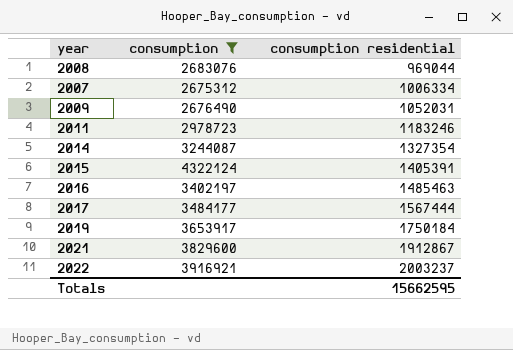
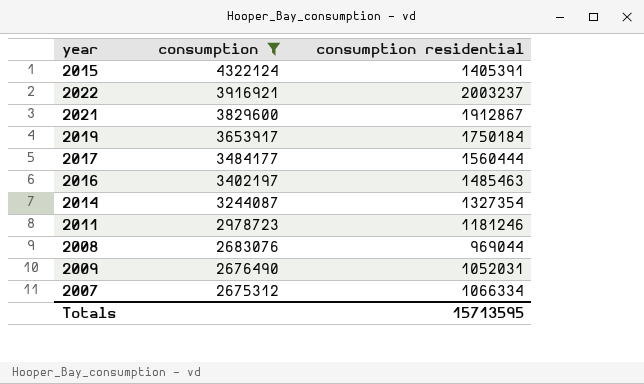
row order: consumption residential ascending -> consumption descending
2017 | consumption residential: 1567444 -> 1560444
2011 | consumption residential: 1183246 -> 1181246
2007 | consumption residential: 1006334 -> 1066334
Totals | consumption residential: 15662595 -> 15713595

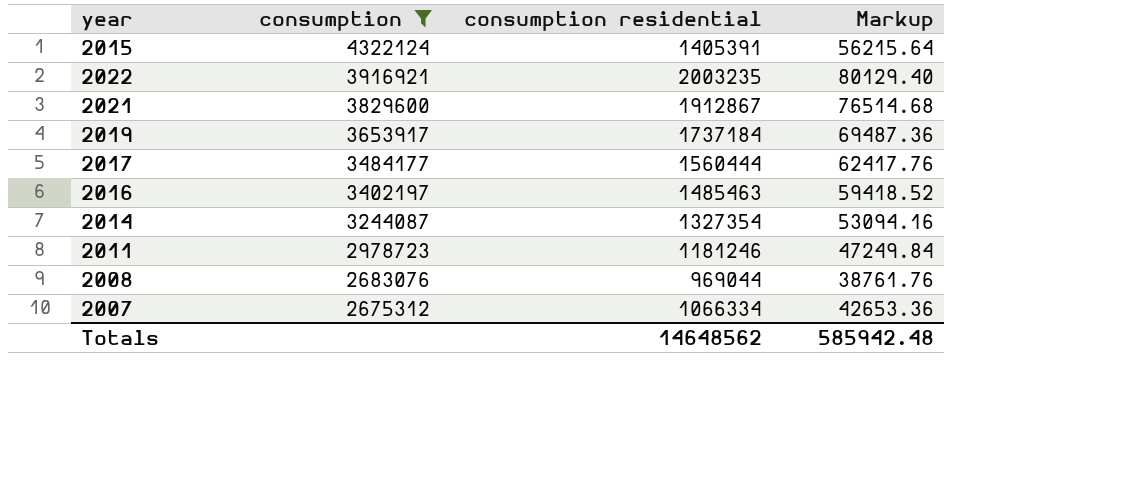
column Markup | formula: none -> [consumption residential] * 0.04
row 2009: 2676490 | 1052031 -> none
2022 | consumption residential: 2003237 -> 2003235
2019 | consumption residential: 1750184 -> 1737184
Totals | consumption residential: 15713595 -> 14648562

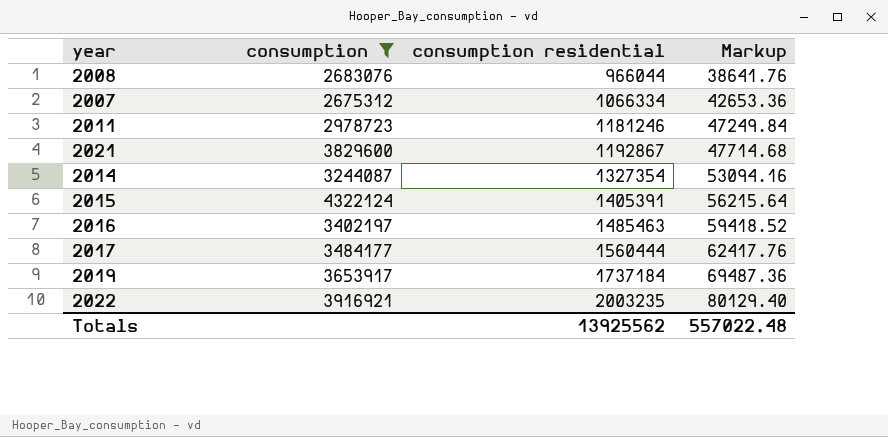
row order: consumption descending -> consumption residential ascending
2008 | consumption residential: 969044 -> 966044
2008 | Markup: 38761.76 -> 38641.76
2021 | consumption residential: 1912867 -> 1192867
2021 | Markup: 76514.68 -> 47714.68
Totals | consumption residential: 14648562 -> 13925562
Totals | Markup: 585942.48 -> 557022.48

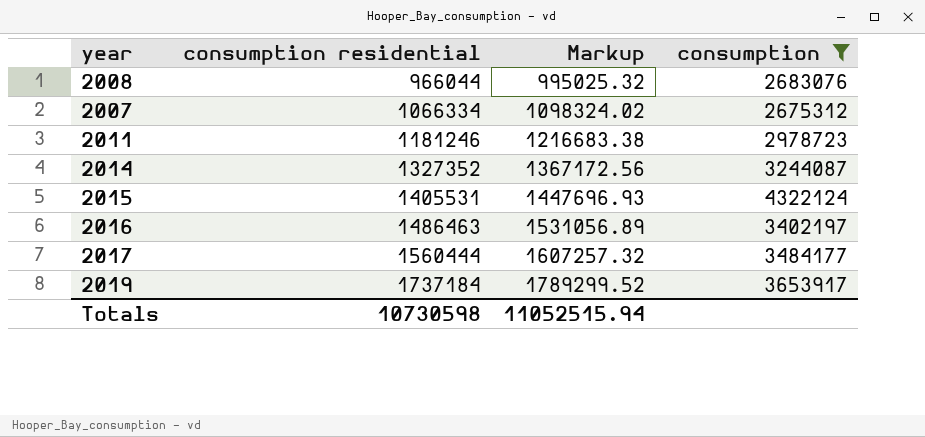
column Markup | formula: [consumption residential] * 0.04 -> [consumption residential] * 1.03
column consumption | position: 2 -> 4
row 2021: 3829600 | 1192867 | 47714.68 -> none
row 2022: 3916921 | 2003235 | 80129.40 -> none
2014 | consumption residential: 1327354 -> 1327352
2015 | consumption residential: 1405391 -> 1405531
2016 | consumption residential: 1485463 -> 1486463
Totals | consumption residential: 13925562 -> 10730598
Totals | Markup: 557022.48 -> 11052515.94

